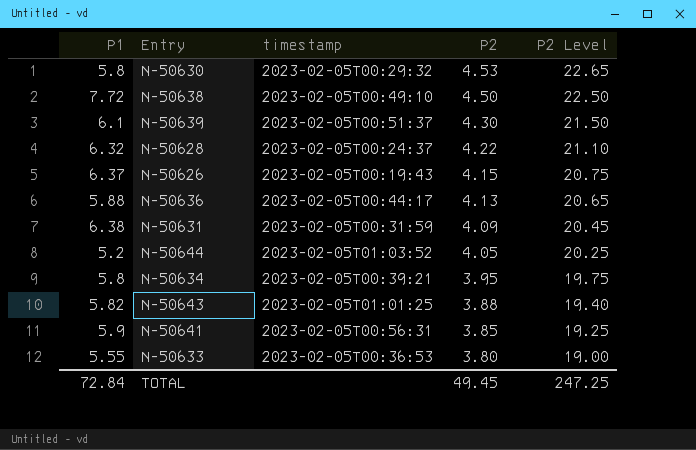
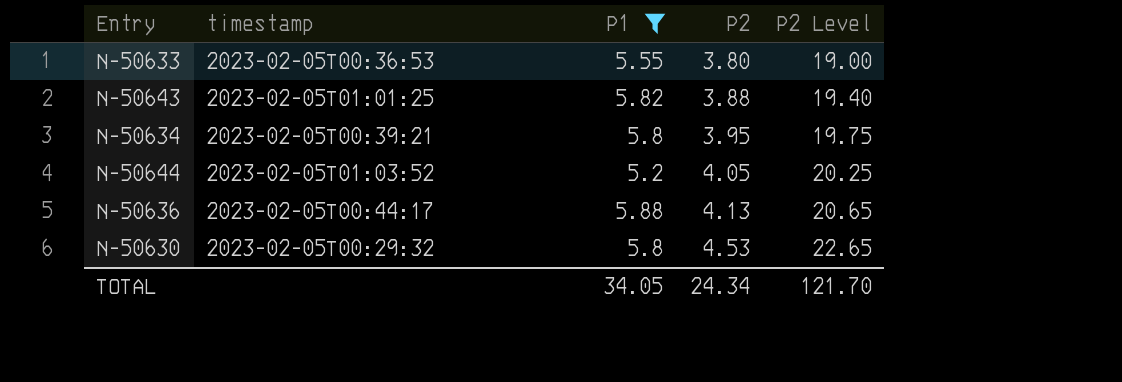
filter: none -> P1 <= 5.88
row order: P2 descending -> P2 ascending
column P1 | position: 1 -> 3
TOTAL | P1: 72.84 -> 34.05
TOTAL | P2: 49.45 -> 24.34
TOTAL | P2 Level: 247.25 -> 121.70

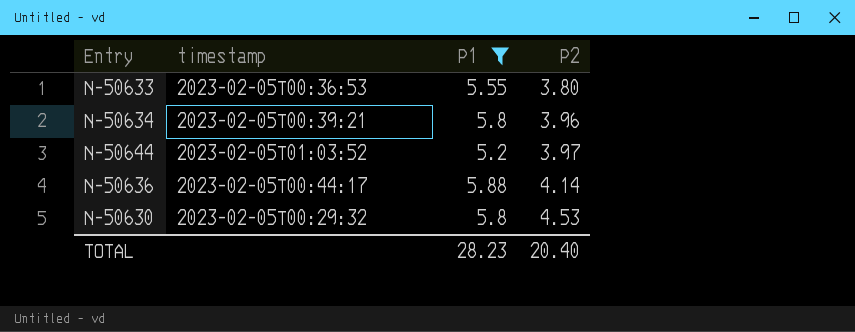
column P2 Level | formula: [P2] * 5 -> none
row N-50643: 2023-02-05T01:01:25 | 5.82 | 3.88 | 19.40 -> none
N-50634 | P2: 3.95 -> 3.96
N-50644 | P2: 4.05 -> 3.97
N-50636 | P2: 4.13 -> 4.14
TOTAL | P1: 34.05 -> 28.23
TOTAL | P2: 24.34 -> 20.40

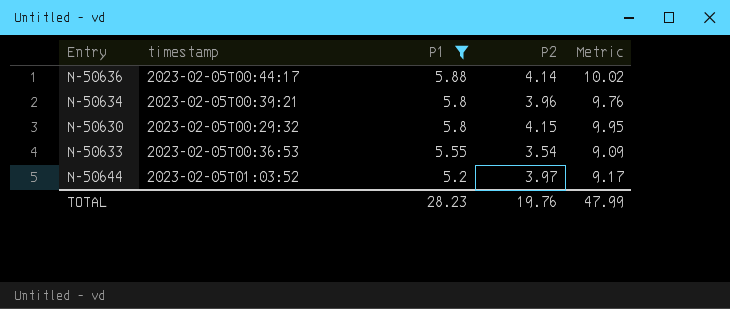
row order: P2 ascending -> P1 descending
column Metric | formula: none -> [P1] + [P2]
N-50630 | P2: 4.53 -> 4.15
N-50633 | P2: 3.80 -> 3.54
TOTAL | P2: 20.40 -> 19.76

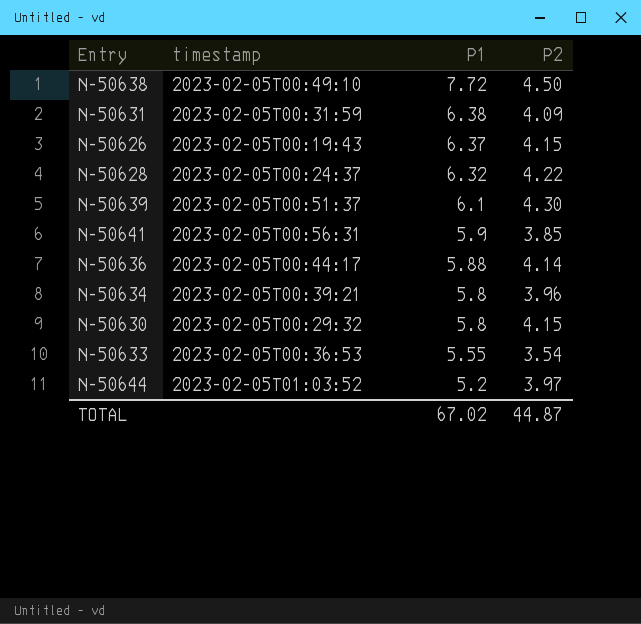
filter: P1 <= 5.88 -> none
column Metric | formula: [P1] + [P2] -> none
TOTAL | P1: 28.23 -> 67.02
TOTAL | P2: 19.76 -> 44.87

